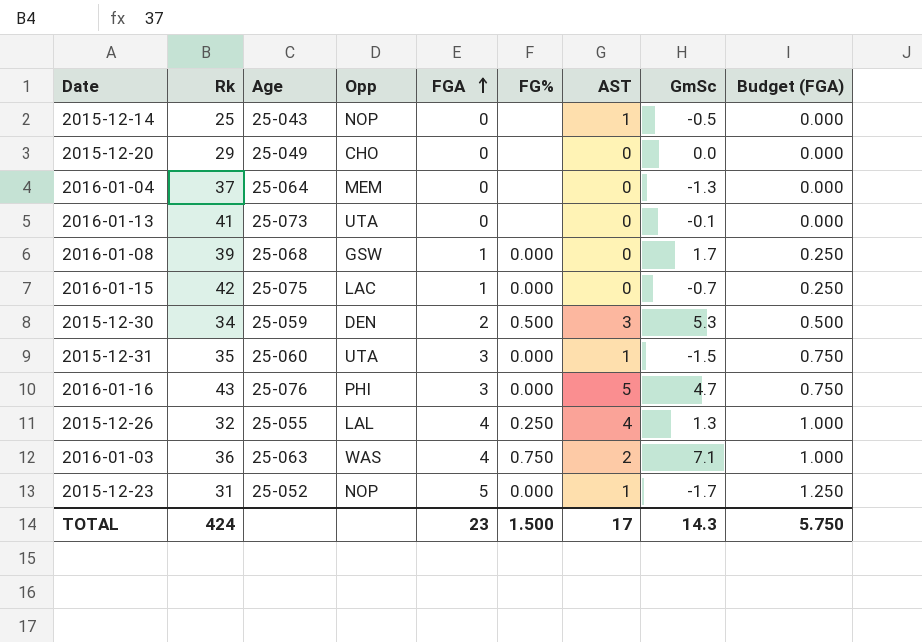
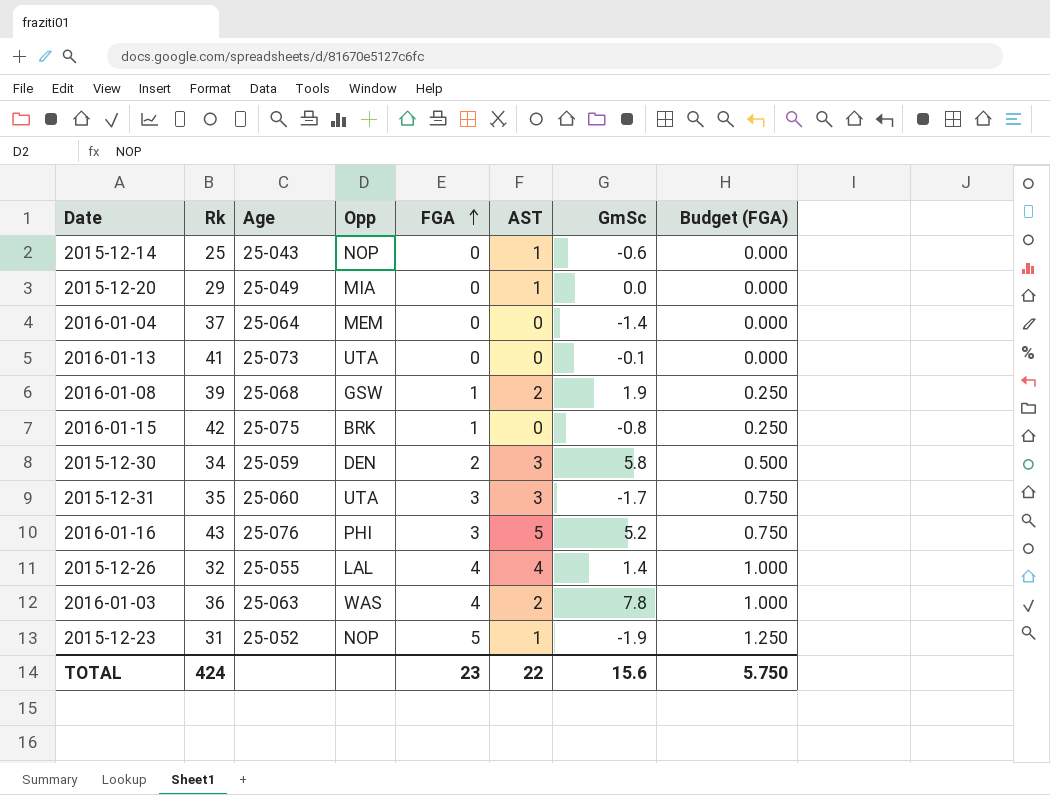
column FG% | position: 6 -> none
2015-12-14 | GmSc: -0.5 -> -0.6
2015-12-20 | Opp: CHO -> MIA
2015-12-20 | AST: 0 -> 1
2016-01-04 | GmSc: -1.3 -> -1.4
2016-01-08 | AST: 0 -> 2
2016-01-08 | GmSc: 1.7 -> 1.9
2016-01-15 | Opp: LAC -> BRK
2016-01-15 | GmSc: -0.7 -> -0.8
2015-12-30 | GmSc: 5.3 -> 5.8
2015-12-31 | AST: 1 -> 3
2015-12-31 | GmSc: -1.5 -> -1.7
2016-01-16 | GmSc: 4.7 -> 5.2
2015-12-26 | GmSc: 1.3 -> 1.4
2016-01-03 | GmSc: 7.1 -> 7.8
2015-12-23 | GmSc: -1.7 -> -1.9
TOTAL | AST: 17 -> 22
TOTAL | GmSc: 14.3 -> 15.6

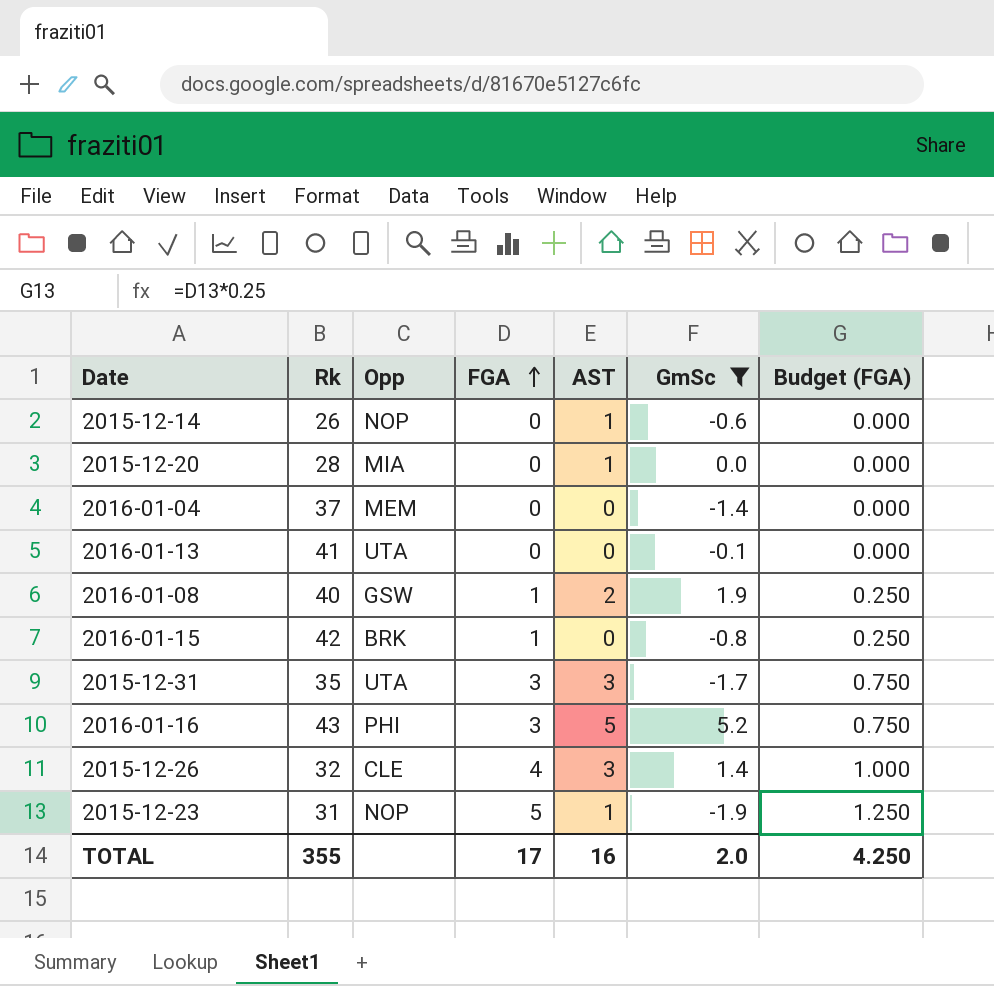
filter: none -> GmSc <= 5.2
column Age | position: 3 -> none
2015-12-14 | Rk: 25 -> 26
2015-12-20 | Rk: 29 -> 28
2016-01-08 | Rk: 39 -> 40
2015-12-26 | Opp: LAL -> CLE
2015-12-26 | AST: 4 -> 3
TOTAL | Rk: 424 -> 355
TOTAL | FGA: 23 -> 17
TOTAL | AST: 22 -> 16
TOTAL | GmSc: 15.6 -> 2.0
TOTAL | Budget (FGA): 5.750 -> 4.250

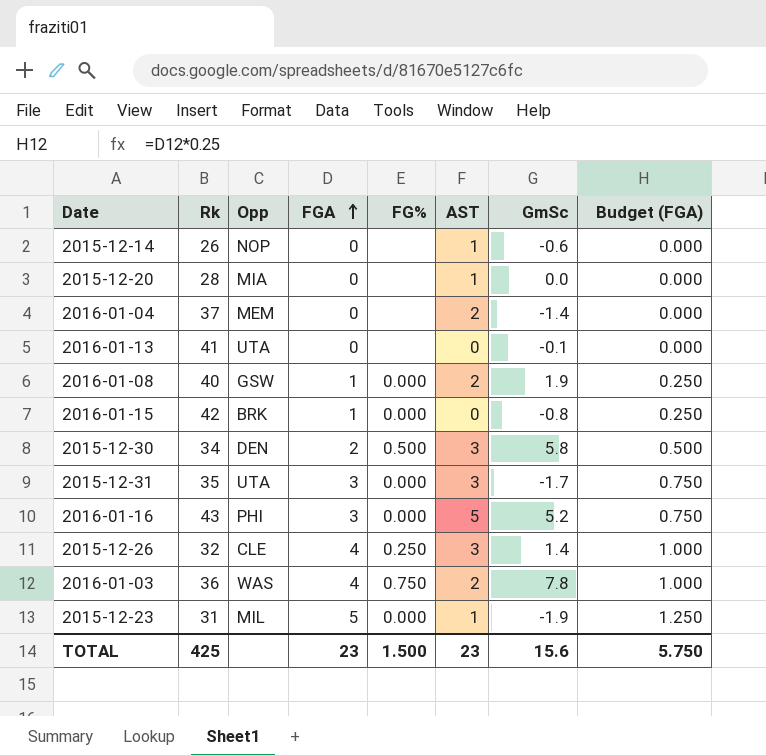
filter: GmSc <= 5.2 -> none
column FG% | position: none -> 5
2016-01-04 | AST: 0 -> 2
2015-12-23 | Opp: NOP -> MIL
TOTAL | Rk: 355 -> 425
TOTAL | FGA: 17 -> 23
TOTAL | AST: 16 -> 23
TOTAL | GmSc: 2.0 -> 15.6
TOTAL | Budget (FGA): 4.250 -> 5.750

